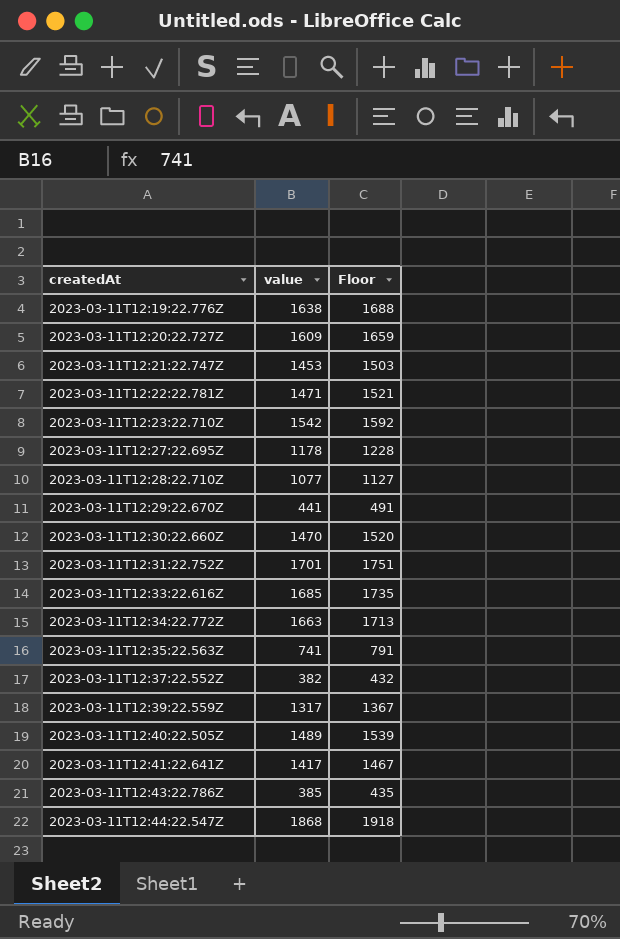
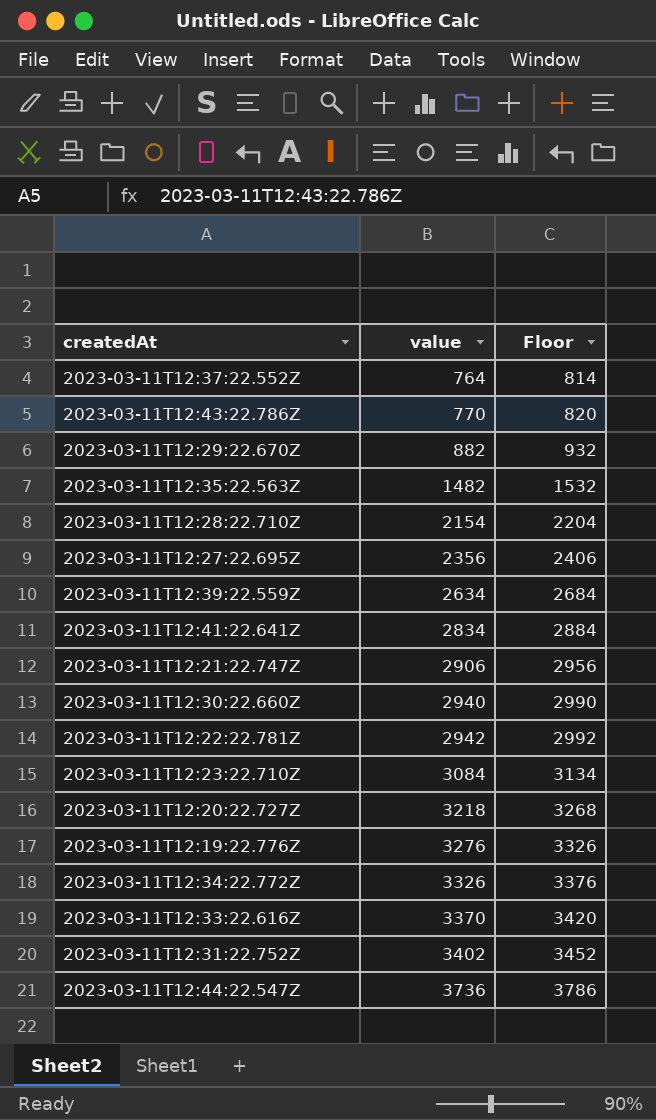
row order: createdAt ascending -> value ascending
row 2023-03-11T12:40:22.505Z: 1489 | 1539 -> none
2023-03-11T12:37:22.552Z | value: 382 -> 764
2023-03-11T12:37:22.552Z | Floor: 432 -> 814
2023-03-11T12:43:22.786Z | value: 385 -> 770
2023-03-11T12:43:22.786Z | Floor: 435 -> 820
2023-03-11T12:29:22.670Z | value: 441 -> 882
2023-03-11T12:29:22.670Z | Floor: 491 -> 932
2023-03-11T12:35:22.563Z | value: 741 -> 1482
2023-03-11T12:35:22.563Z | Floor: 791 -> 1532
2023-03-11T12:28:22.710Z | value: 1077 -> 2154
2023-03-11T12:28:22.710Z | Floor: 1127 -> 2204
2023-03-11T12:27:22.695Z | value: 1178 -> 2356
2023-03-11T12:27:22.695Z | Floor: 1228 -> 2406
2023-03-11T12:39:22.559Z | value: 1317 -> 2634
2023-03-11T12:39:22.559Z | Floor: 1367 -> 2684
2023-03-11T12:41:22.641Z | value: 1417 -> 2834
2023-03-11T12:41:22.641Z | Floor: 1467 -> 2884
2023-03-11T12:21:22.747Z | value: 1453 -> 2906
2023-03-11T12:21:22.747Z | Floor: 1503 -> 2956
2023-03-11T12:30:22.660Z | value: 1470 -> 2940
2023-03-11T12:30:22.660Z | Floor: 1520 -> 2990
2023-03-11T12:22:22.781Z | value: 1471 -> 2942
2023-03-11T12:22:22.781Z | Floor: 1521 -> 2992
2023-03-11T12:23:22.710Z | value: 1542 -> 3084
2023-03-11T12:23:22.710Z | Floor: 1592 -> 3134
2023-03-11T12:20:22.727Z | value: 1609 -> 3218
2023-03-11T12:20:22.727Z | Floor: 1659 -> 3268
2023-03-11T12:19:22.776Z | value: 1638 -> 3276
2023-03-11T12:19:22.776Z | Floor: 1688 -> 3326
2023-03-11T12:34:22.772Z | value: 1663 -> 3326
2023-03-11T12:34:22.772Z | Floor: 1713 -> 3376
2023-03-11T12:33:22.616Z | value: 1685 -> 3370
2023-03-11T12:33:22.616Z | Floor: 1735 -> 3420
2023-03-11T12:31:22.752Z | value: 1701 -> 3402
2023-03-11T12:31:22.752Z | Floor: 1751 -> 3452
2023-03-11T12:44:22.547Z | value: 1868 -> 3736
2023-03-11T12:44:22.547Z | Floor: 1918 -> 3786

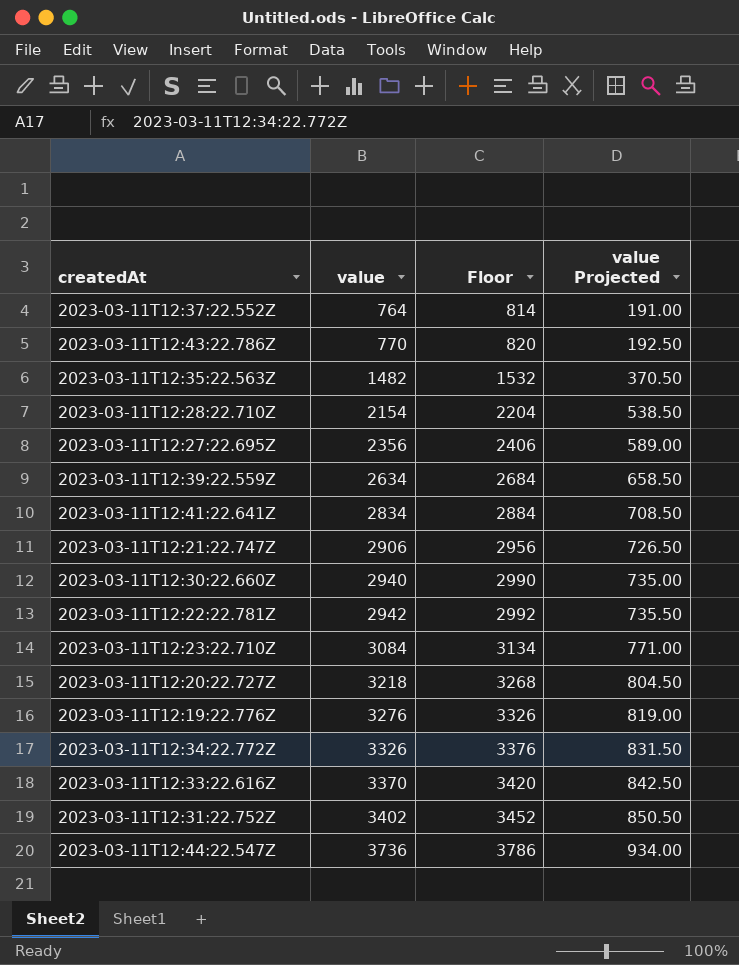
column value Projected | formula: none -> [value] * 0.25
row 2023-03-11T12:29:22.670Z: 882 | 932 -> none

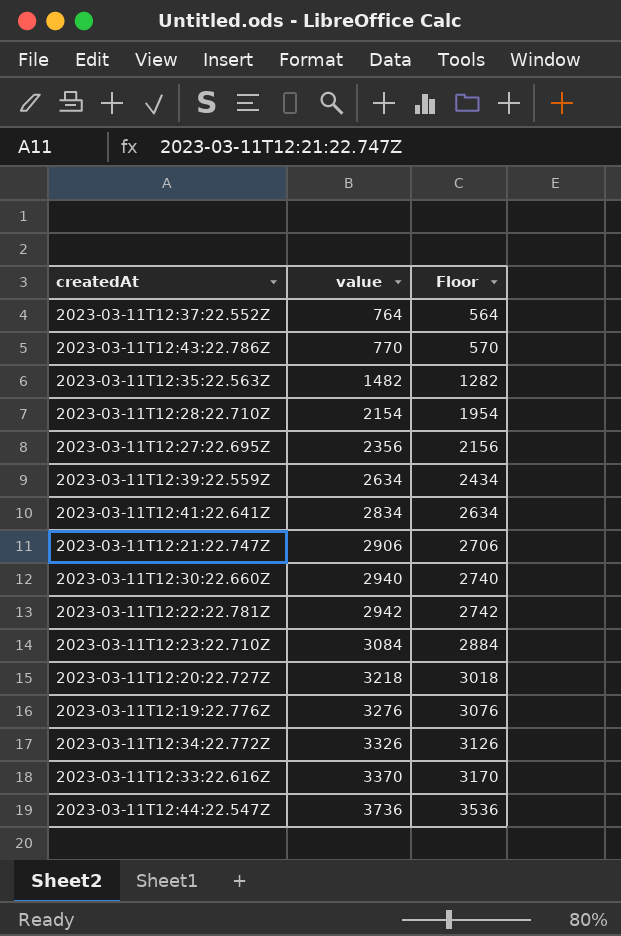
column value Projected | formula: [value] * 0.25 -> none
column Floor | formula: [value] + 50 -> [value] - 200
row 2023-03-11T12:31:22.752Z: 3402 | 3452 | 850.50 -> none

